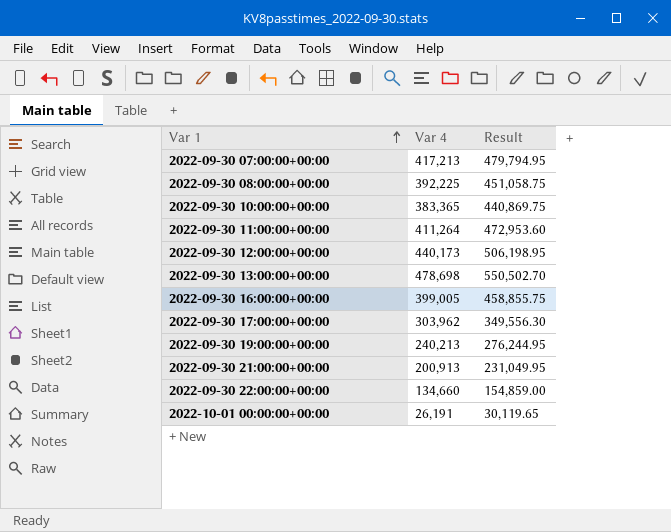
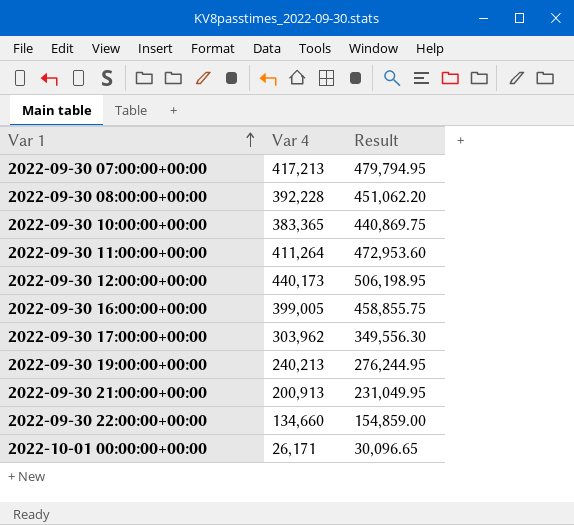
row 2022-09-30 13:00:00+00:00: 478,698 | 550,502.70 -> none
2022-09-30 08:00:00+00:00 | Var 4: 392,225 -> 392,228
2022-09-30 08:00:00+00:00 | Result: 451,058.75 -> 451,062.20
2022-10-01 00:00:00+00:00 | Var 4: 26,191 -> 26,171
2022-10-01 00:00:00+00:00 | Result: 30,119.65 -> 30,096.65

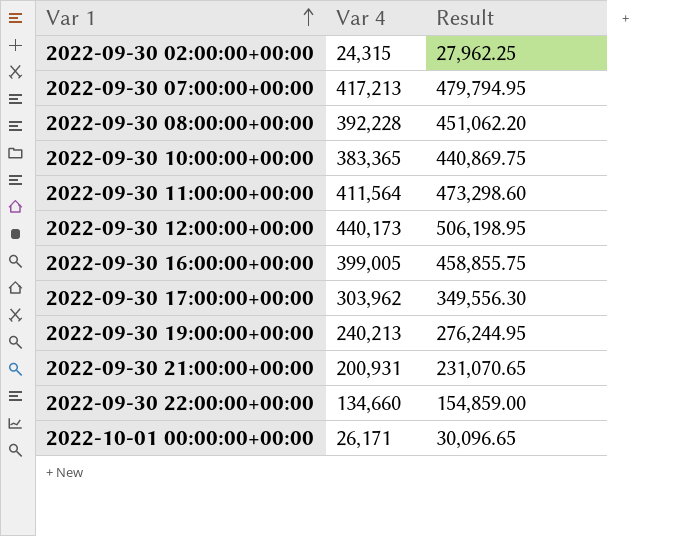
row 2022-09-30 02:00:00+00:00: none -> 24,315 | 27,962.25
2022-09-30 11:00:00+00:00 | Var 4: 411,264 -> 411,564
2022-09-30 11:00:00+00:00 | Result: 472,953.60 -> 473,298.60
2022-09-30 21:00:00+00:00 | Var 4: 200,913 -> 200,931
2022-09-30 21:00:00+00:00 | Result: 231,049.95 -> 231,070.65

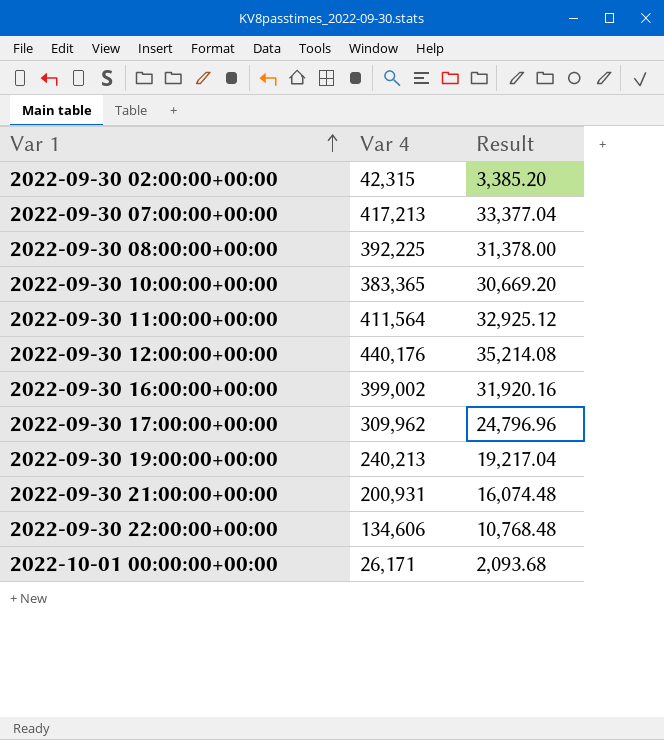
column Result | formula: [Var 4] * 1.15 -> [Var 4] * 0.08
2022-09-30 02:00:00+00:00 | Var 4: 24,315 -> 42,315
2022-09-30 08:00:00+00:00 | Var 4: 392,228 -> 392,225
2022-09-30 12:00:00+00:00 | Var 4: 440,173 -> 440,176
2022-09-30 16:00:00+00:00 | Var 4: 399,005 -> 399,002
2022-09-30 17:00:00+00:00 | Var 4: 303,962 -> 309,962
2022-09-30 22:00:00+00:00 | Var 4: 134,660 -> 134,606

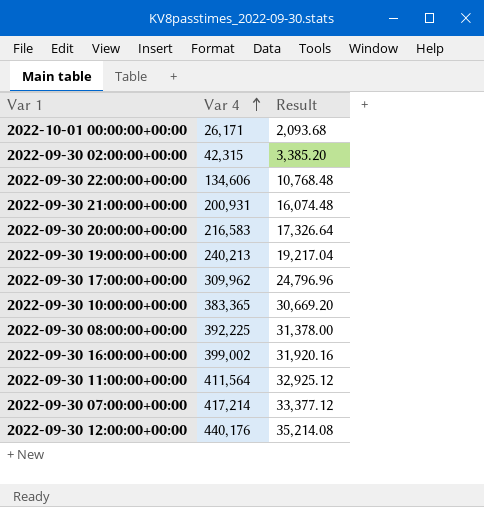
row order: Var 1 ascending -> Var 4 ascending
row 2022-09-30 20:00:00+00:00: none -> 216,583 | 17,326.64
2022-09-30 07:00:00+00:00 | Var 4: 417,213 -> 417,214
2022-09-30 07:00:00+00:00 | Result: 33,377.04 -> 33,377.12

